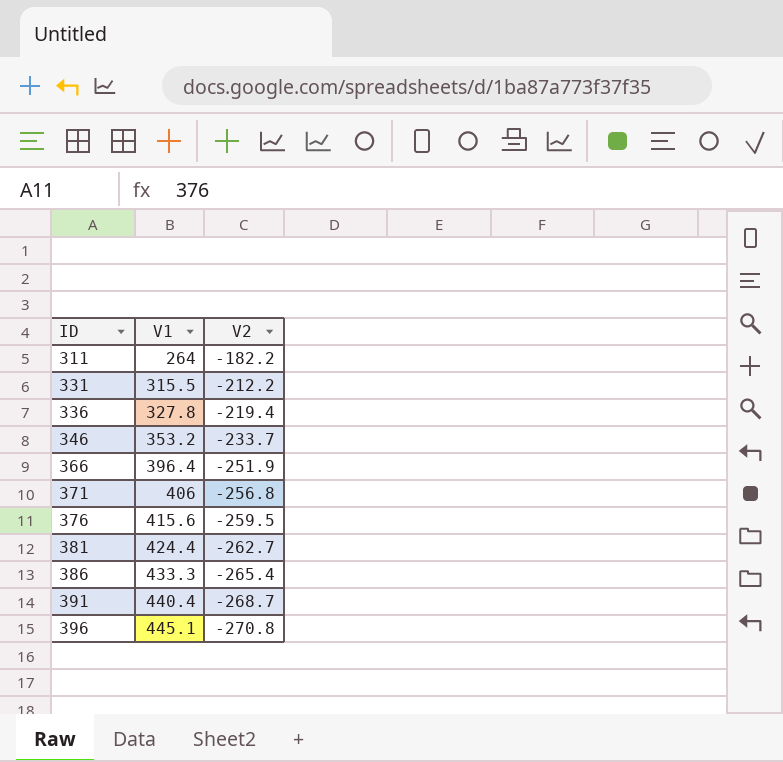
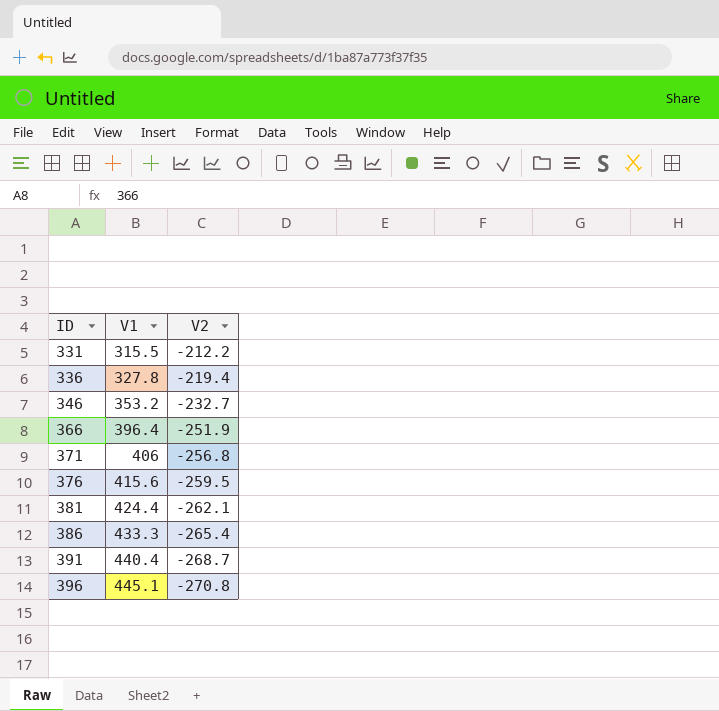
row 311: 264 | -182.2 -> none
346 | V2: -233.7 -> -232.7
381 | V2: -262.7 -> -262.1

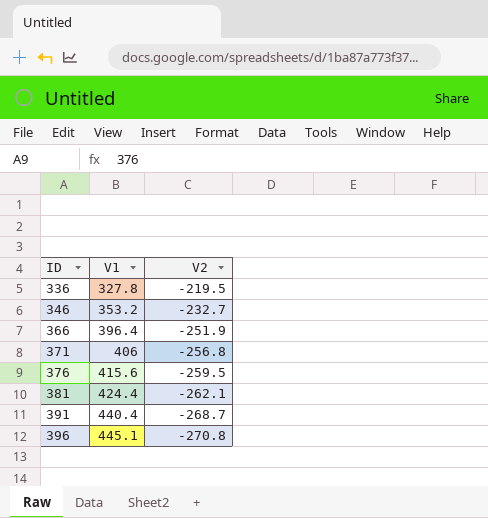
row 331: 315.5 | -212.2 -> none
row 386: 433.3 | -265.4 -> none
336 | V2: -219.4 -> -219.5

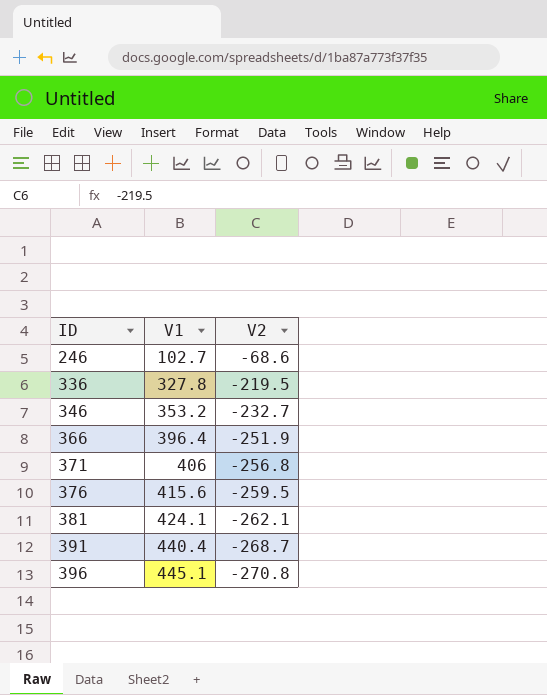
row 246: none -> 102.7 | -68.6
381 | V1: 424.4 -> 424.1

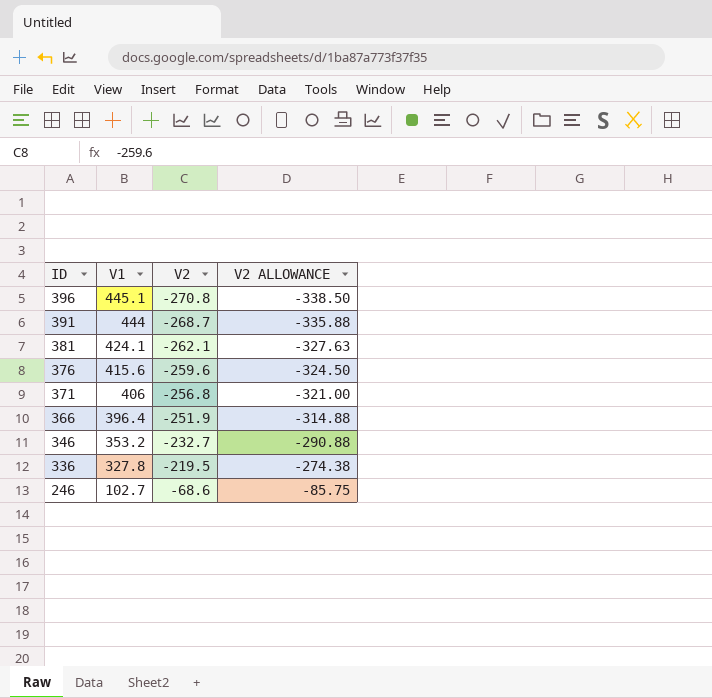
row order: ID ascending -> ID descending
column V2 ALLOWANCE | formula: none -> [V2] * 1.25
391 | V1: 440.4 -> 444
376 | V2: -259.5 -> -259.6

